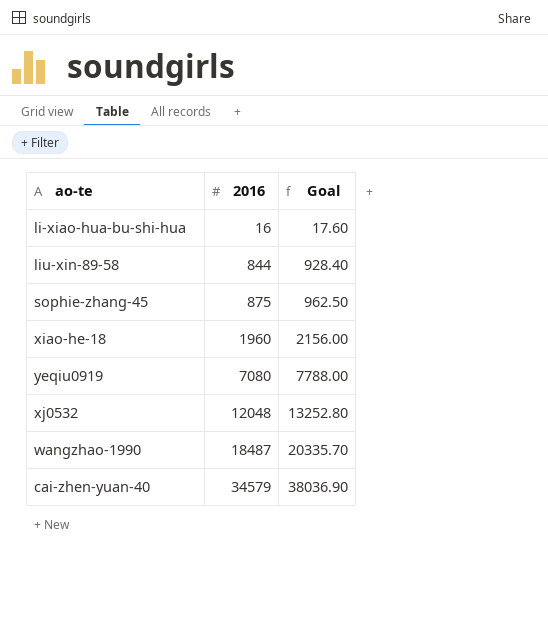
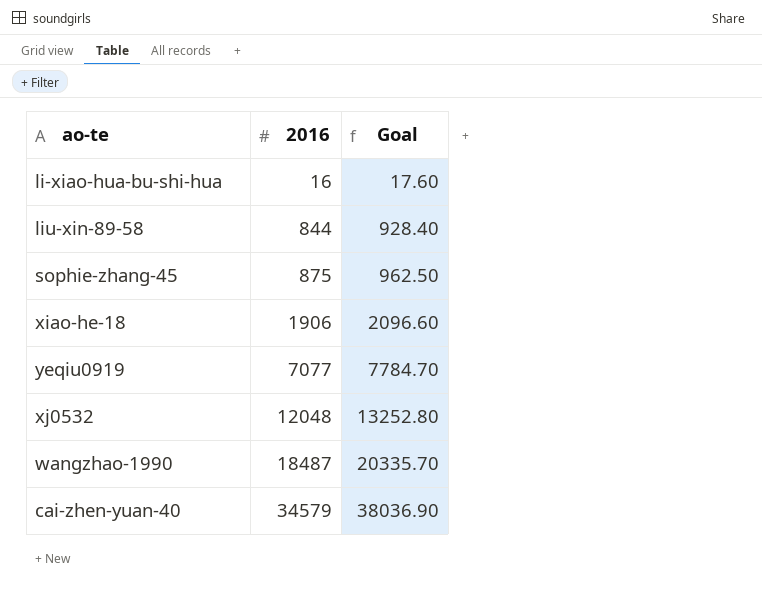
xiao-he-18 | 2016: 1960 -> 1906
xiao-he-18 | Goal: 2156.00 -> 2096.60
yeqiu0919 | 2016: 7080 -> 7077
yeqiu0919 | Goal: 7788.00 -> 7784.70

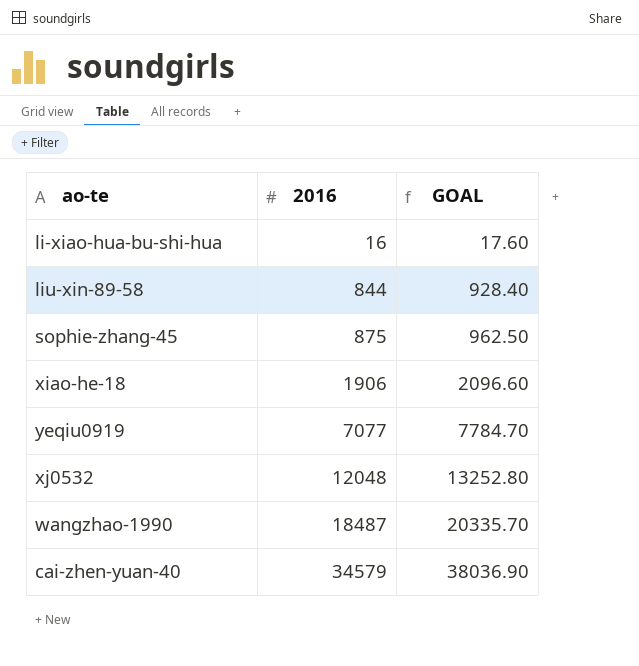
column name: Goal -> GOAL

